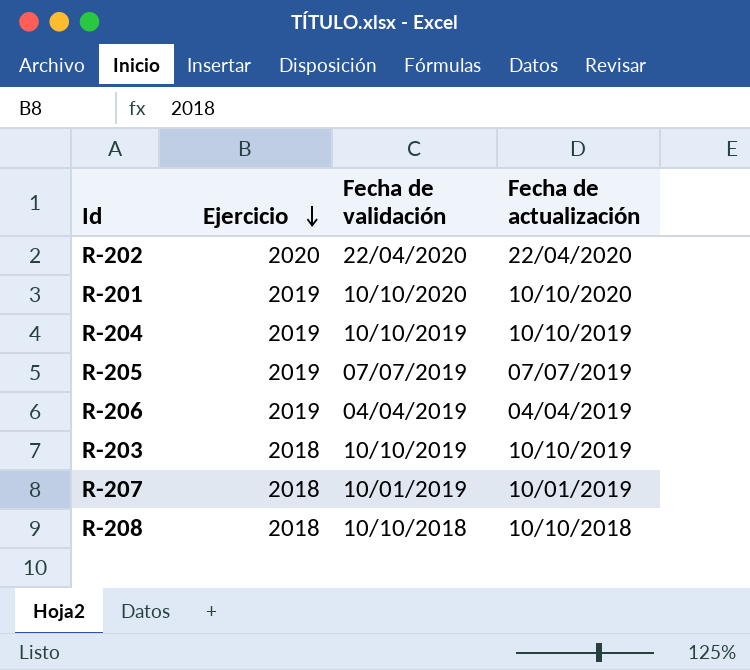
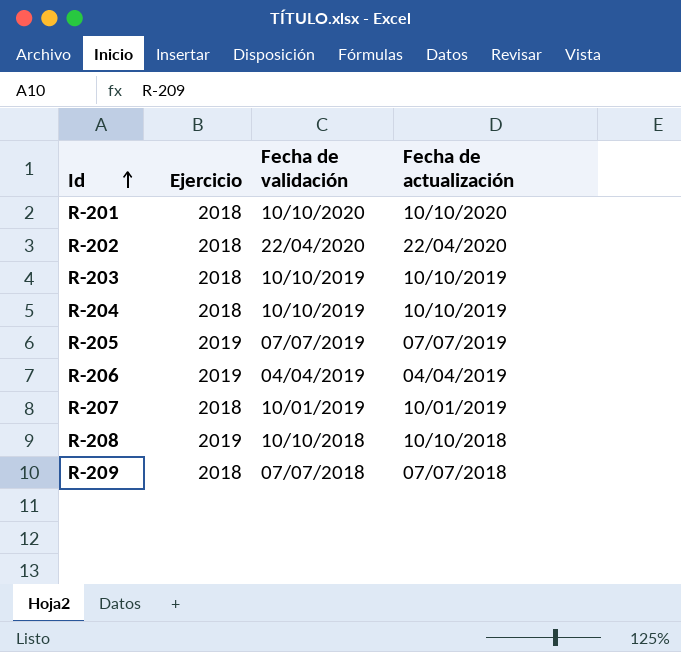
row order: Ejercicio descending -> Id ascending
R-201 | Ejercicio: 2019 -> 2018
R-202 | Ejercicio: 2020 -> 2018
R-204 | Ejercicio: 2019 -> 2018
R-208 | Ejercicio: 2018 -> 2019
row R-209: none -> 2018 | 07/07/2018 | 07/07/2018

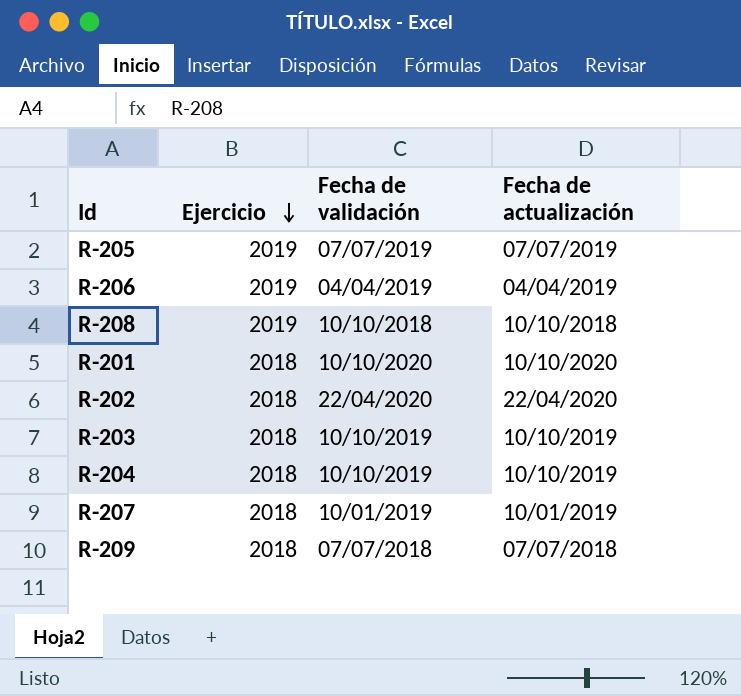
row order: Id ascending -> Ejercicio descending

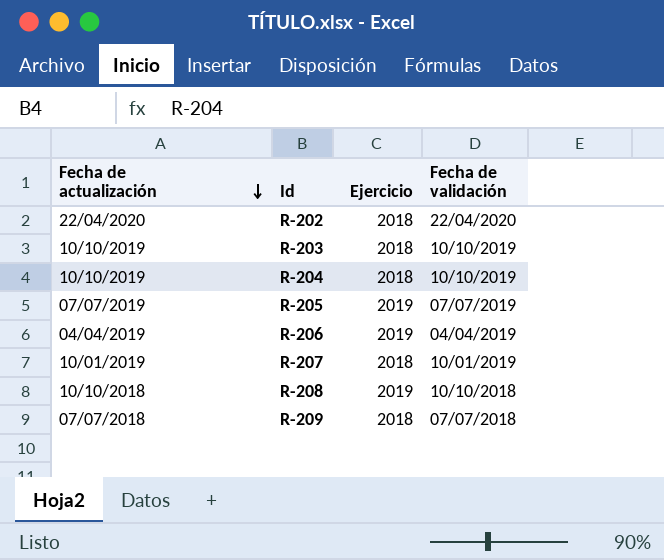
row order: Ejercicio descending -> Fecha de actualización descending
column Fecha de actualización | position: 4 -> 1
row R-201: 2018 | 10/10/2020 | 10/10/2020 -> none

